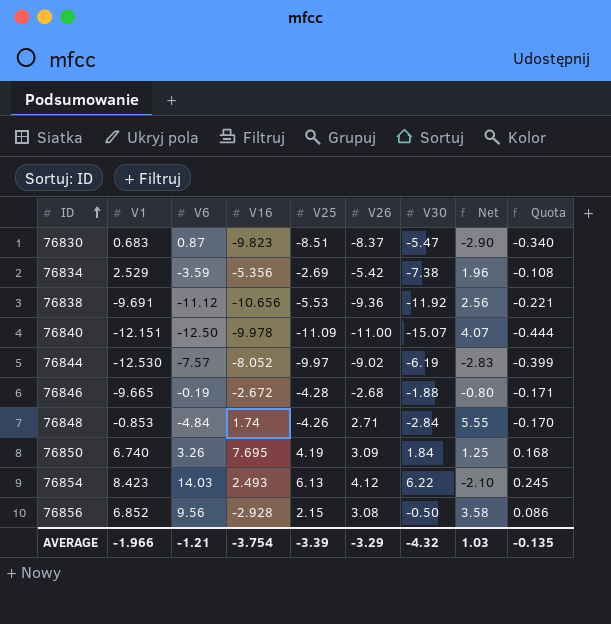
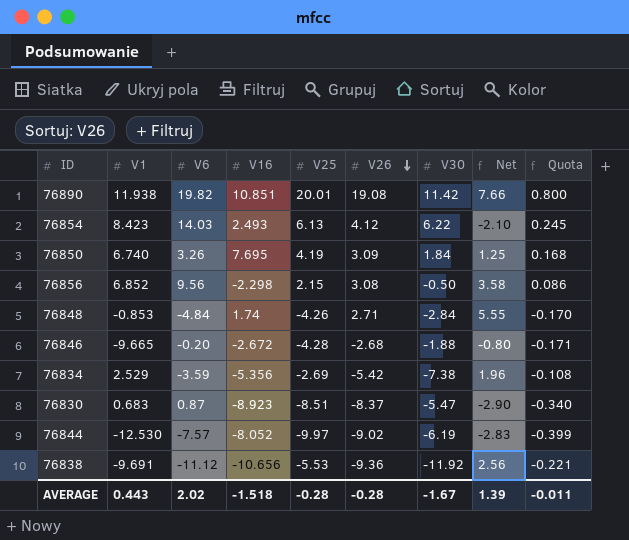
row order: ID ascending -> V26 descending
row 76840: -12.151 | -12.50 | -9.978 | -11.09 | -11.00 | -15.07 | 4.07 | -0.444 -> none
row 76890: none -> 11.938 | 19.82 | 10.851 | 20.01 | 19.08 | 11.42 | 7.66 | 0.800
76856 | V16: -2.928 -> -2.298
76846 | V6: -0.19 -> -0.20
76830 | V16: -9.823 -> -8.923
AVERAGE | V1: -1.966 -> 0.443
AVERAGE | V6: -1.21 -> 2.02
AVERAGE | V16: -3.754 -> -1.518
AVERAGE | V25: -3.39 -> -0.28
AVERAGE | V26: -3.29 -> -0.28
AVERAGE | V30: -4.32 -> -1.67
AVERAGE | Net: 1.03 -> 1.39
AVERAGE | Quota: -0.135 -> -0.011

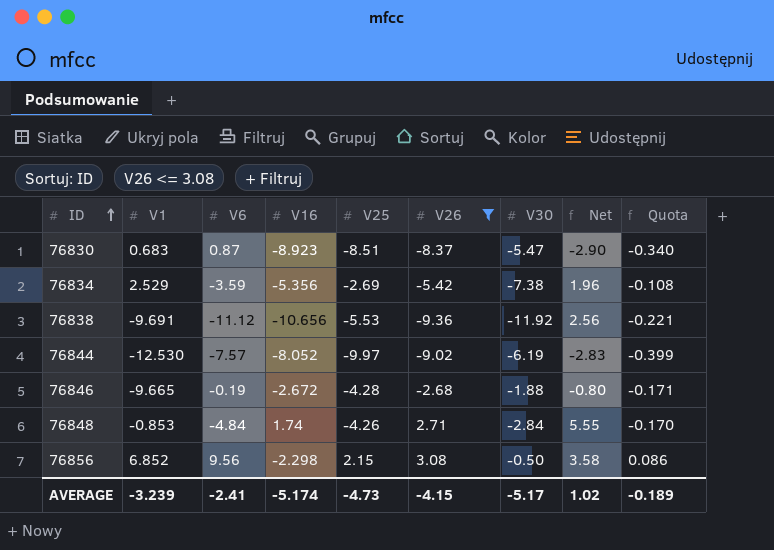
filter: none -> V26 <= 3.08
row order: V26 descending -> ID ascending
76846 | V6: -0.20 -> -0.19
AVERAGE | V1: 0.443 -> -3.239
AVERAGE | V6: 2.02 -> -2.41
AVERAGE | V16: -1.518 -> -5.174
AVERAGE | V25: -0.28 -> -4.73
AVERAGE | V26: -0.28 -> -4.15
AVERAGE | V30: -1.67 -> -5.17
AVERAGE | Net: 1.39 -> 1.02
AVERAGE | Quota: -0.011 -> -0.189

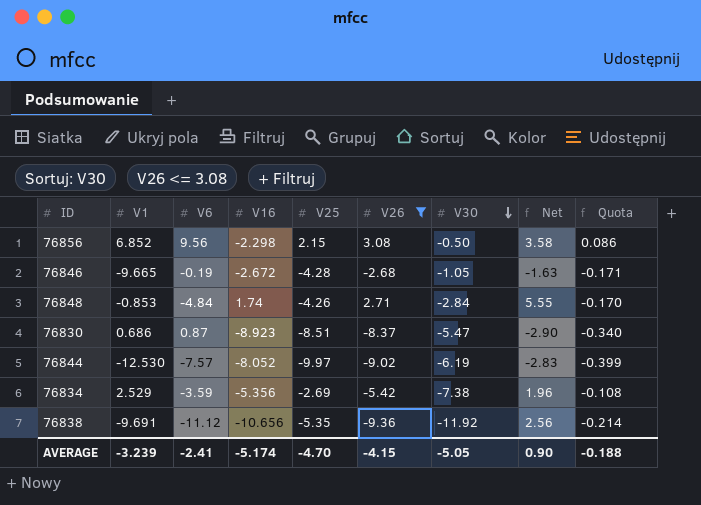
row order: ID ascending -> V30 descending
76846 | V30: -1.88 -> -1.05
76846 | Net: -0.80 -> -1.63
76830 | V1: 0.683 -> 0.686
76838 | V25: -5.53 -> -5.35
76838 | Quota: -0.221 -> -0.214
AVERAGE | V25: -4.73 -> -4.70
AVERAGE | V30: -5.17 -> -5.05
AVERAGE | Net: 1.02 -> 0.90
AVERAGE | Quota: -0.189 -> -0.188

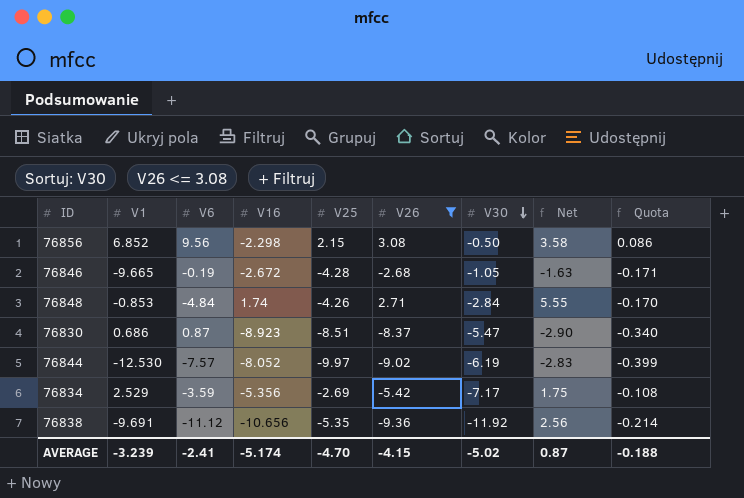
76834 | V30: -7.38 -> -7.17
76834 | Net: 1.96 -> 1.75
AVERAGE | V30: -5.05 -> -5.02
AVERAGE | Net: 0.90 -> 0.87

